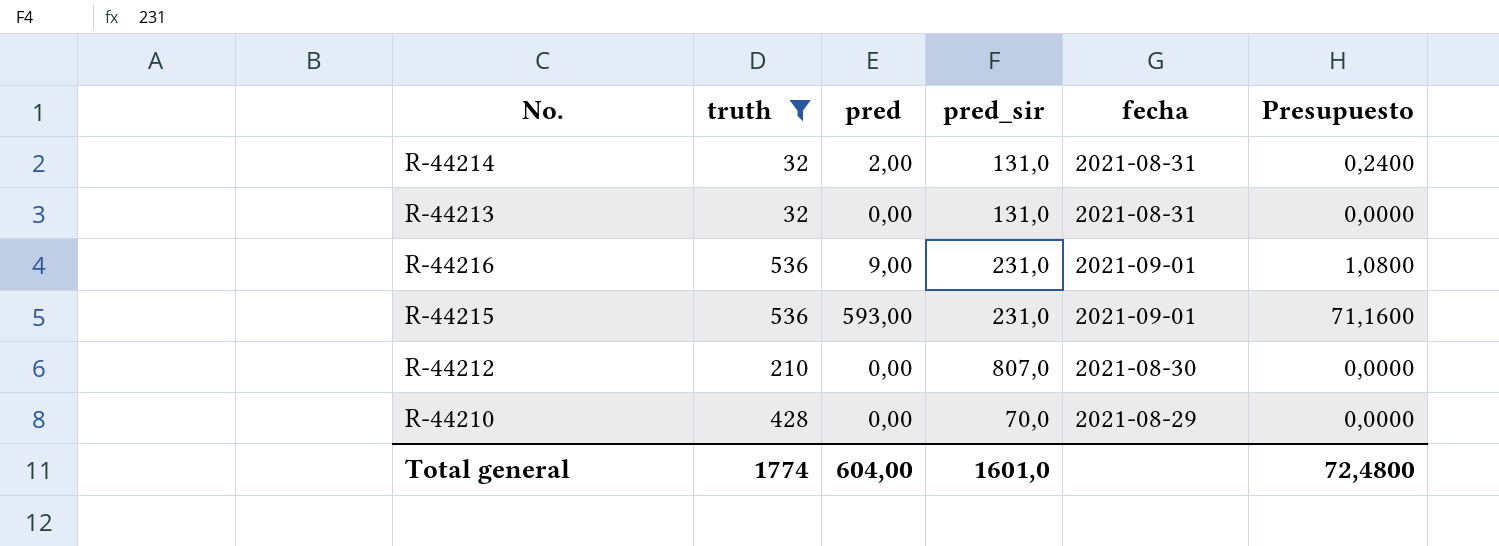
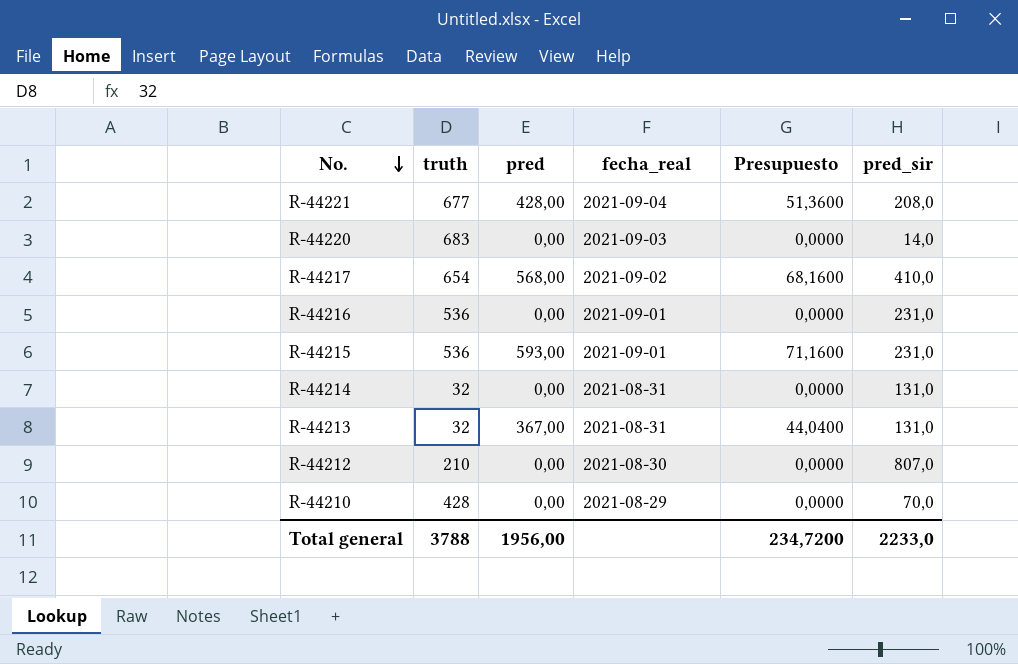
filter: truth <= 536 -> none
row order: none -> No. descending
column name: fecha -> fecha_real
column pred_sir | position: 4 -> 6
R-44216 | pred: 9,00 -> 0,00
R-44216 | Presupuesto: 1,0800 -> 0,0000
R-44214 | pred: 2,00 -> 0,00
R-44214 | Presupuesto: 0,2400 -> 0,0000
R-44213 | pred: 0,00 -> 367,00
R-44213 | Presupuesto: 0,0000 -> 44,0400
Total general | truth: 1774 -> 3788
Total general | pred: 604,00 -> 1956,00
Total general | Presupuesto: 72,4800 -> 234,7200
Total general | pred_sir: 1601,0 -> 2233,0

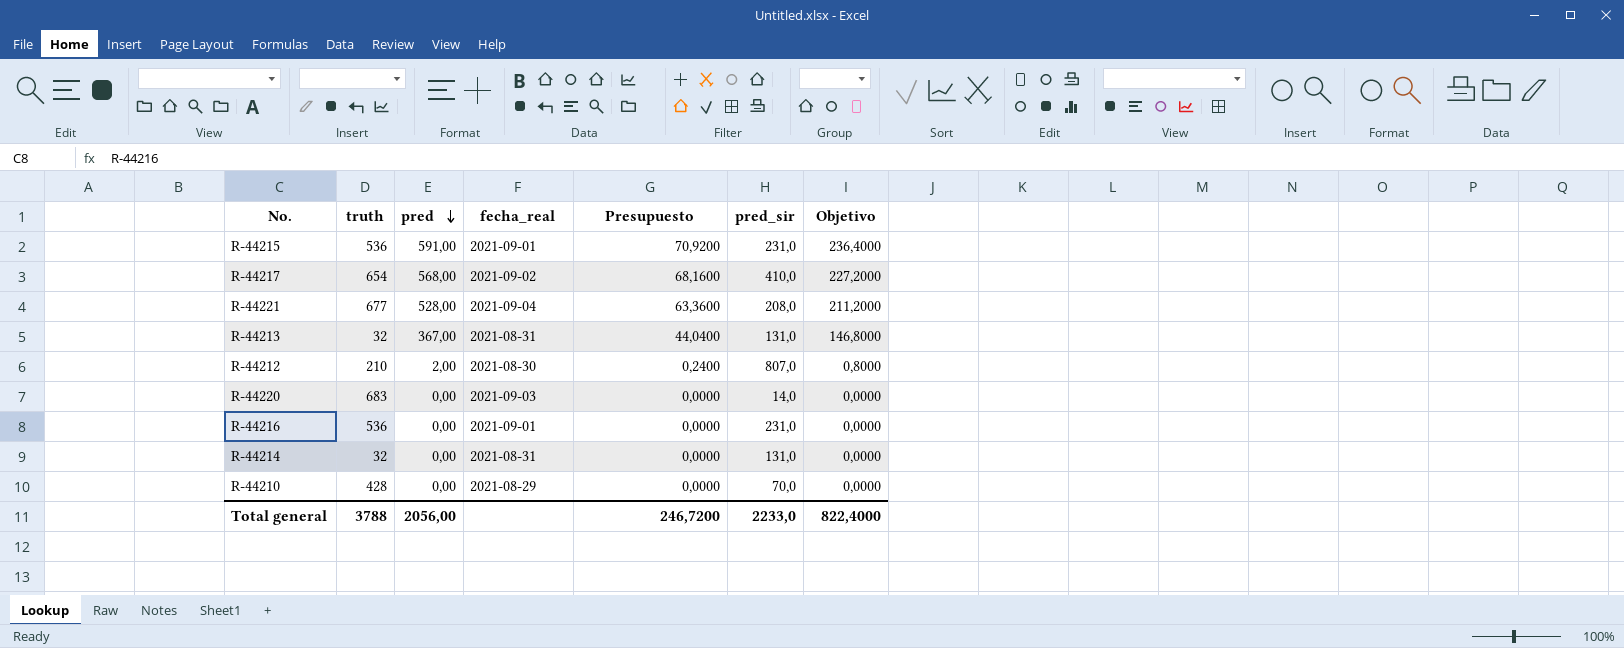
row order: No. descending -> pred descending
column Objetivo | formula: none -> [pred] * 0,4
R-44215 | pred: 593,00 -> 591,00
R-44215 | Presupuesto: 71,1600 -> 70,9200
R-44221 | pred: 428,00 -> 528,00
R-44221 | Presupuesto: 51,3600 -> 63,3600
R-44212 | pred: 0,00 -> 2,00
R-44212 | Presupuesto: 0,0000 -> 0,2400
Total general | pred: 1956,00 -> 2056,00
Total general | Presupuesto: 234,7200 -> 246,7200

